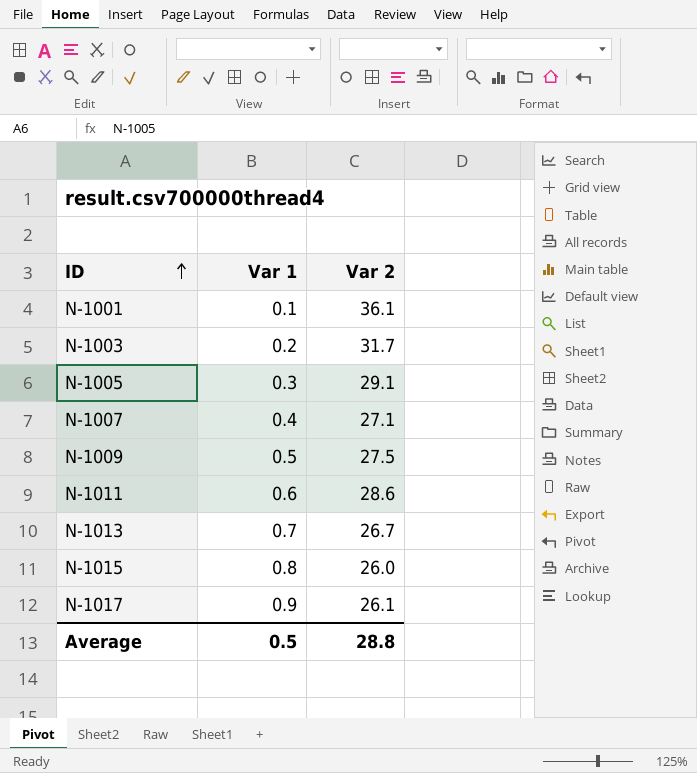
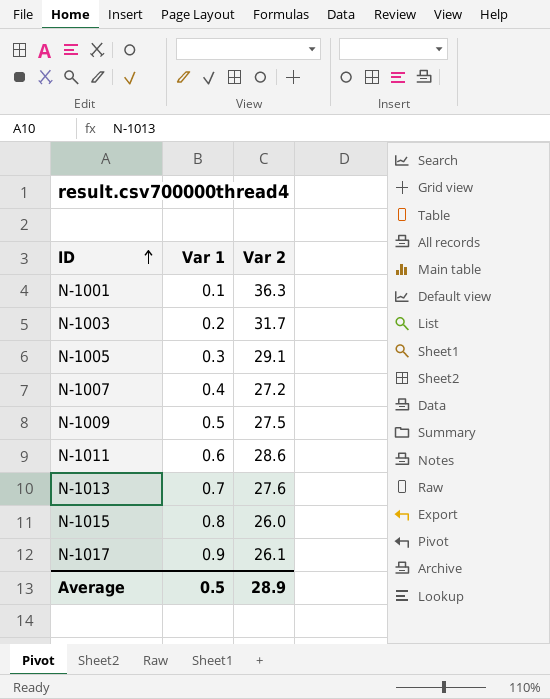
N-1001 | Var 2: 36.1 -> 36.3
N-1007 | Var 2: 27.1 -> 27.2
N-1013 | Var 2: 26.7 -> 27.6
Average | Var 2: 28.8 -> 28.9

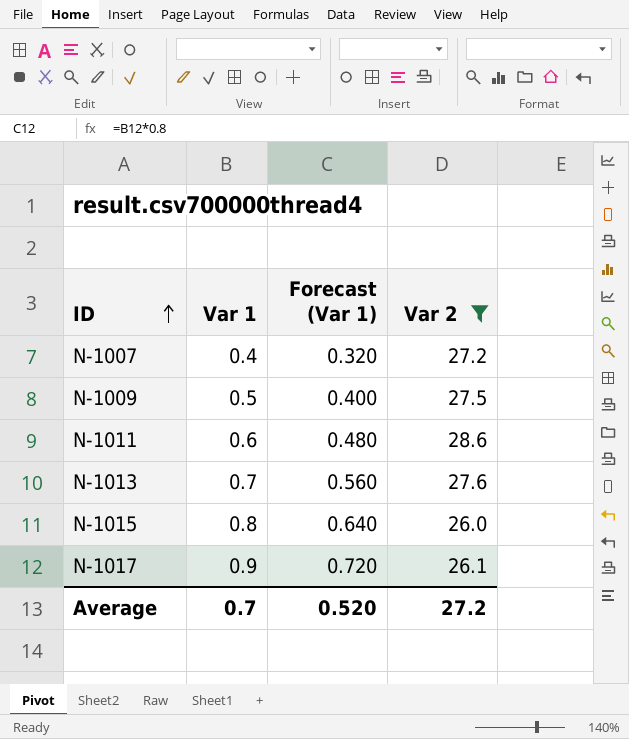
filter: none -> Var 2 <= 28.6
column Forecast (Var 1) | formula: none -> [Var 1] * 0.8
Average | Var 1: 0.5 -> 0.7
Average | Var 2: 28.9 -> 27.2

